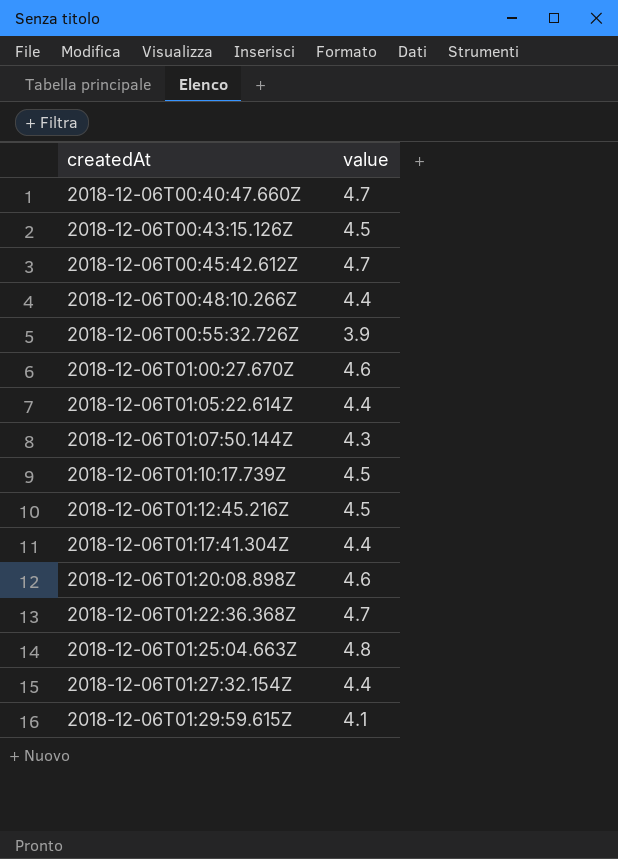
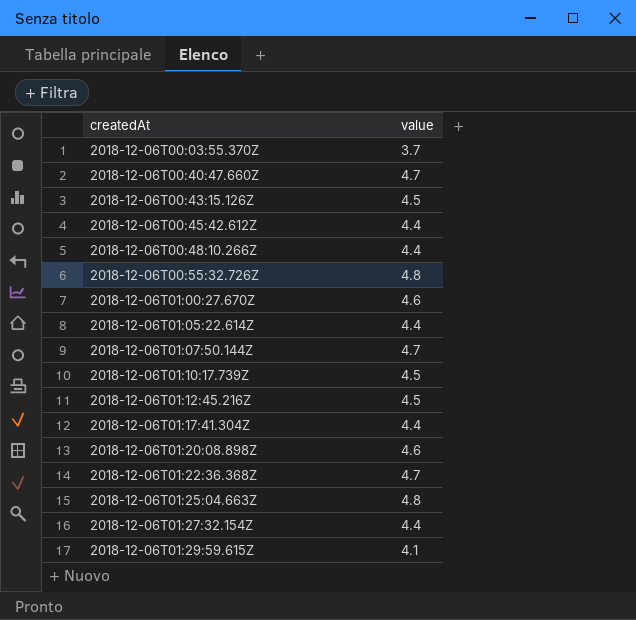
row 2018-12-06T00:03:55.370Z: none -> 3.7
2018-12-06T00:45:42.612Z | value: 4.7 -> 4.4
2018-12-06T00:55:32.726Z | value: 3.9 -> 4.8
2018-12-06T01:07:50.144Z | value: 4.3 -> 4.7

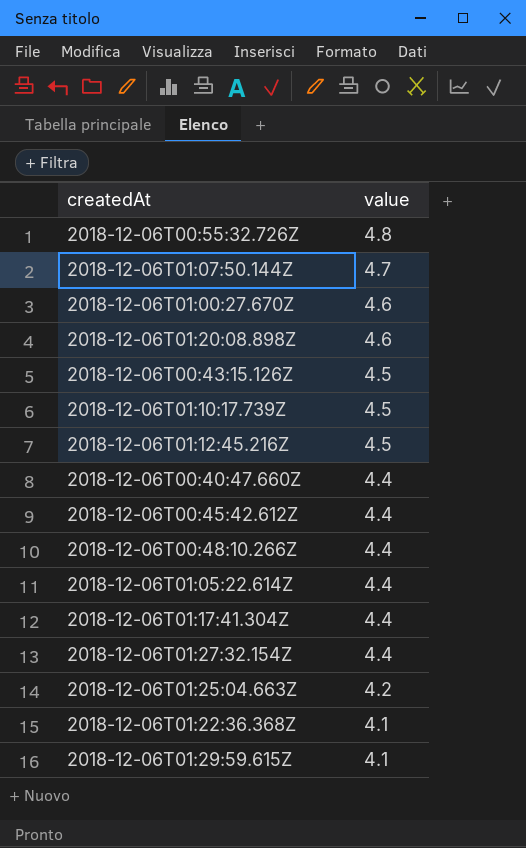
row order: createdAt ascending -> value descending
row 2018-12-06T00:03:55.370Z: 3.7 -> none
2018-12-06T00:40:47.660Z | value: 4.7 -> 4.4
2018-12-06T01:25:04.663Z | value: 4.8 -> 4.2
2018-12-06T01:22:36.368Z | value: 4.7 -> 4.1

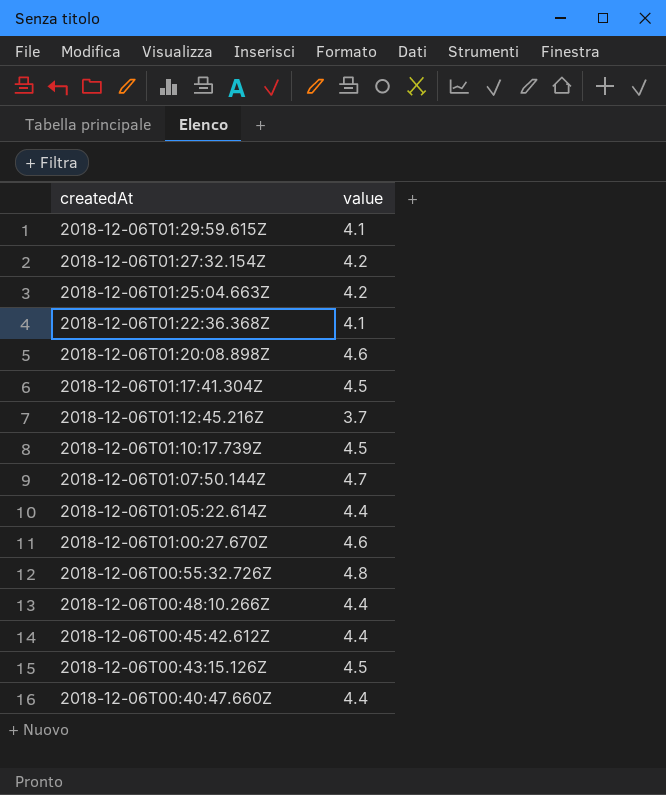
row order: value descending -> createdAt descending
2018-12-06T01:27:32.154Z | value: 4.4 -> 4.2
2018-12-06T01:17:41.304Z | value: 4.4 -> 4.5
2018-12-06T01:12:45.216Z | value: 4.5 -> 3.7

